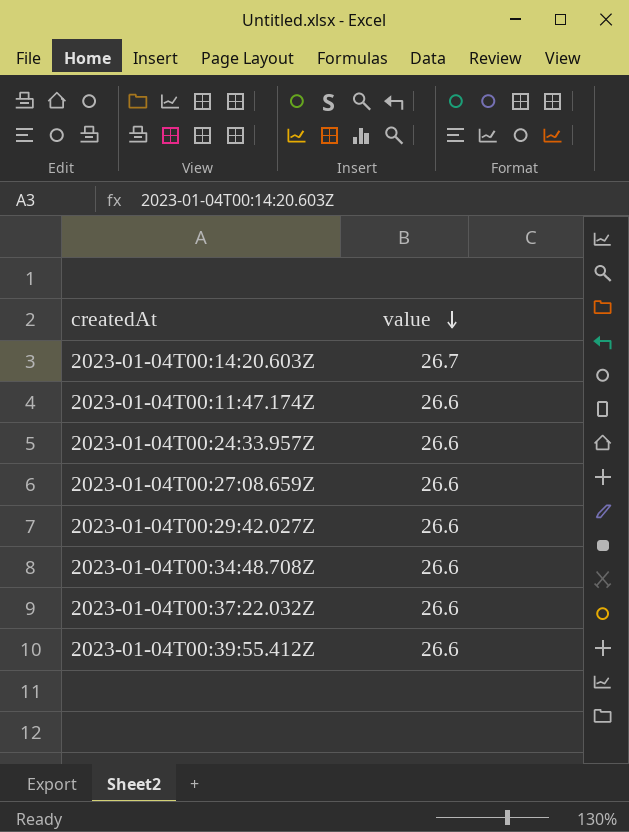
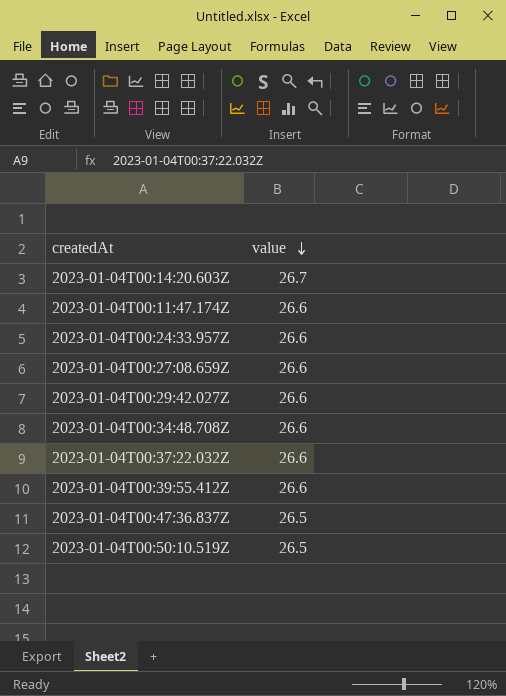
row 2023-01-04T00:47:36.837Z: none -> 26.5
row 2023-01-04T00:50:10.519Z: none -> 26.5

